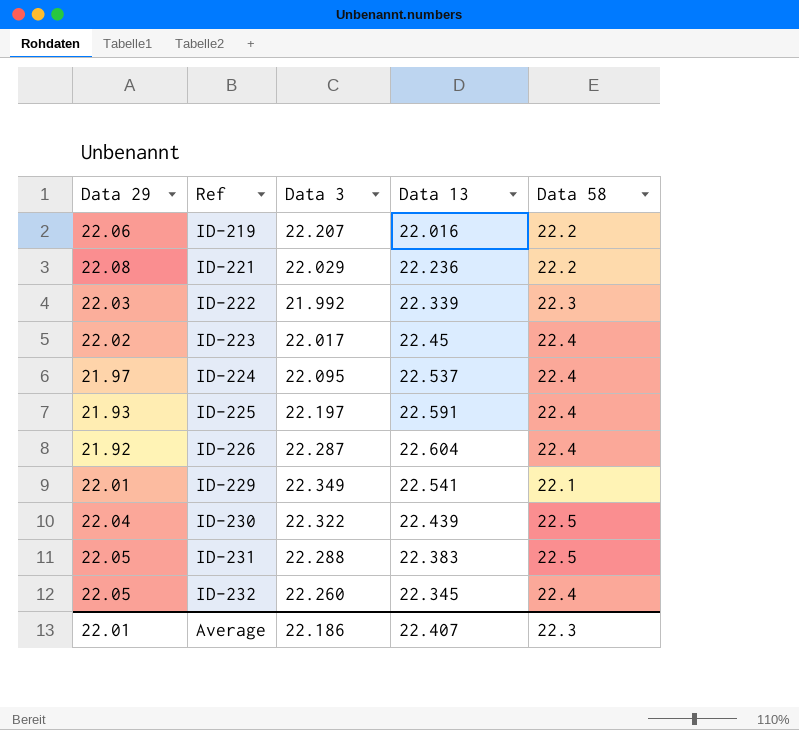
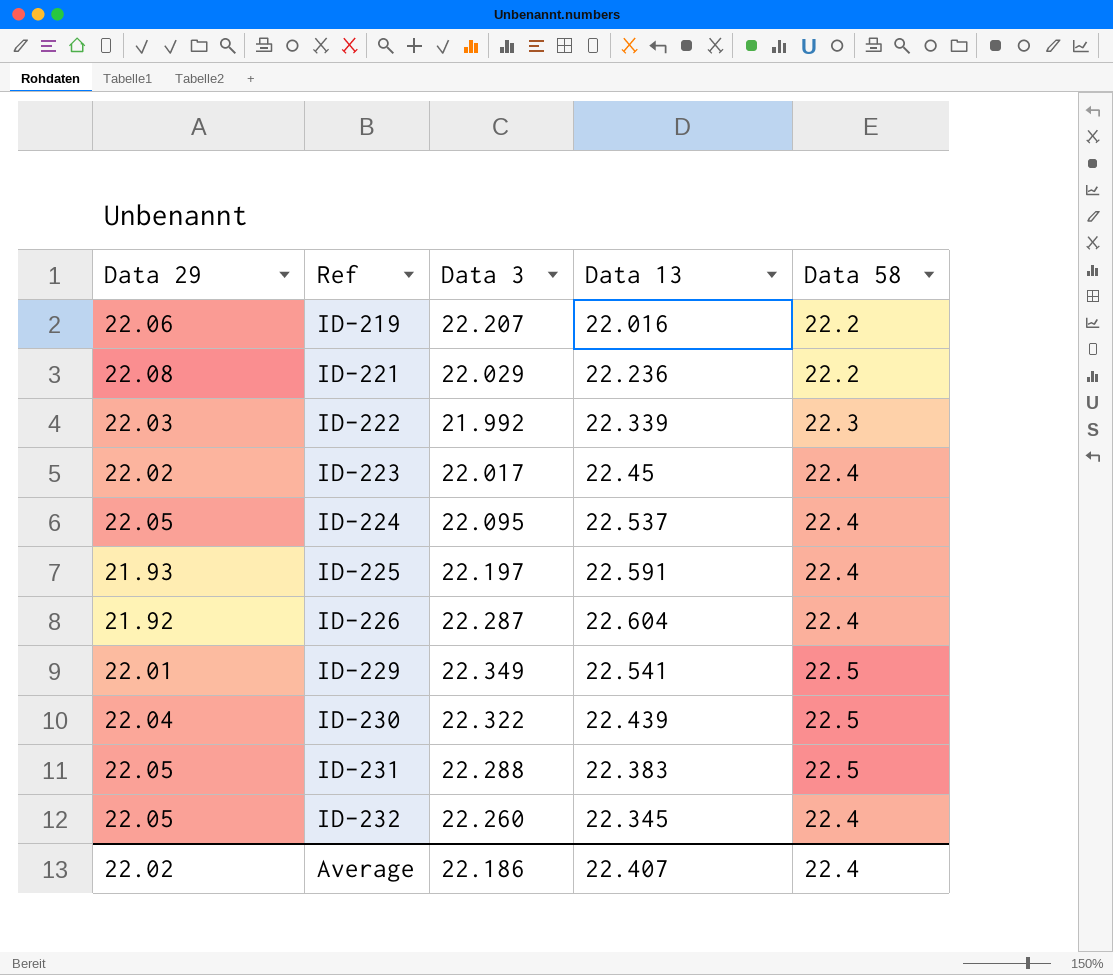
ID-224 | Data 29: 21.97 -> 22.05
ID-229 | Data 58: 22.1 -> 22.5
Average | Data 29: 22.01 -> 22.02
Average | Data 58: 22.3 -> 22.4

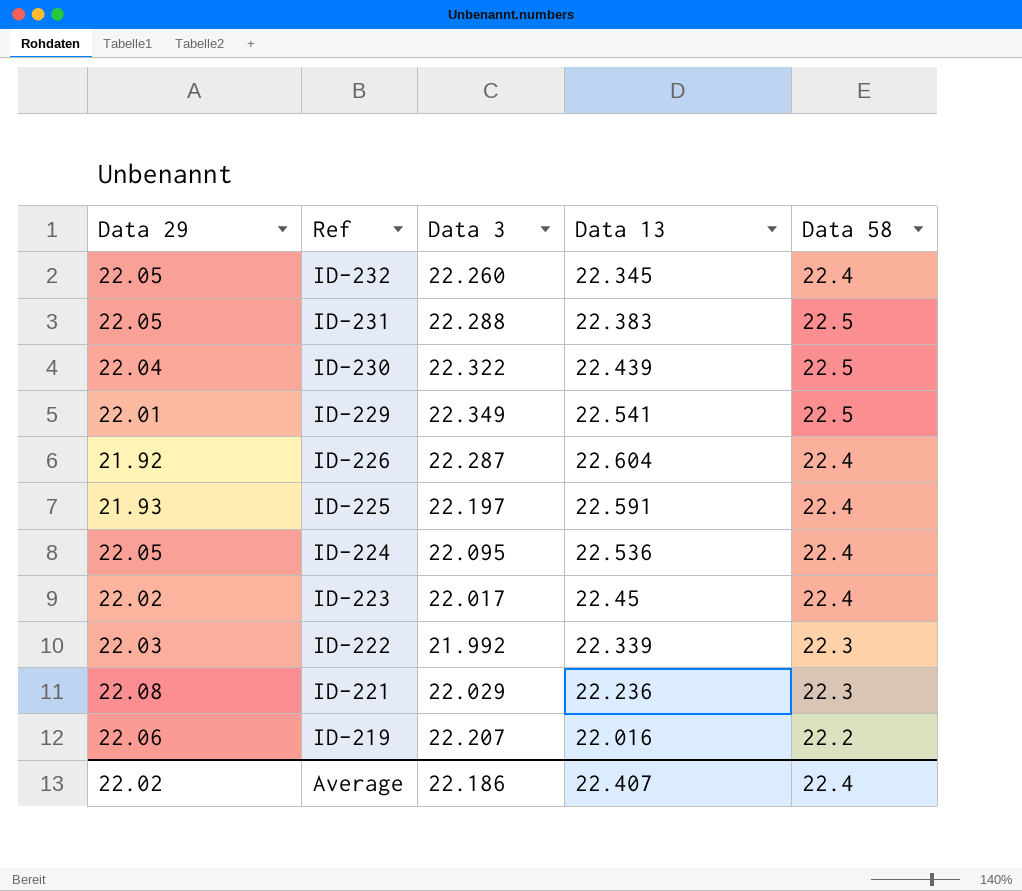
row order: Ref ascending -> Ref descending
ID-224 | Data 13: 22.537 -> 22.536
ID-221 | Data 58: 22.2 -> 22.3

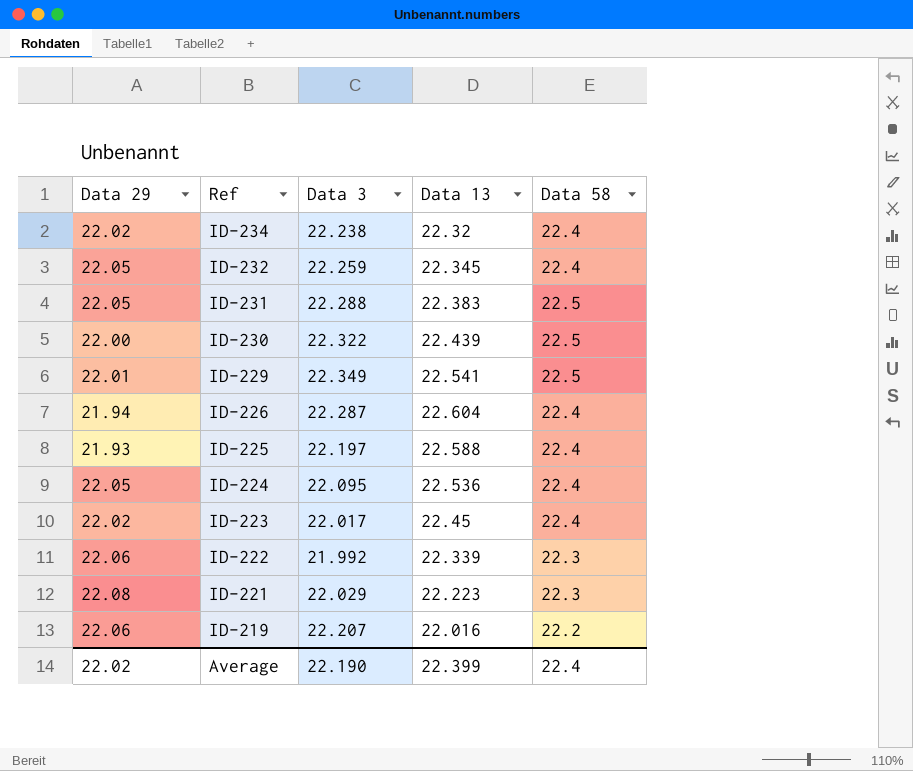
row ID-234: none -> 22.02 | 22.238 | 22.32 | 22.4
ID-232 | Data 3: 22.260 -> 22.259
ID-230 | Data 29: 22.04 -> 22.00
ID-226 | Data 29: 21.92 -> 21.94
ID-225 | Data 13: 22.591 -> 22.588
ID-222 | Data 29: 22.03 -> 22.06
ID-221 | Data 13: 22.236 -> 22.223
Average | Data 3: 22.186 -> 22.190
Average | Data 13: 22.407 -> 22.399

